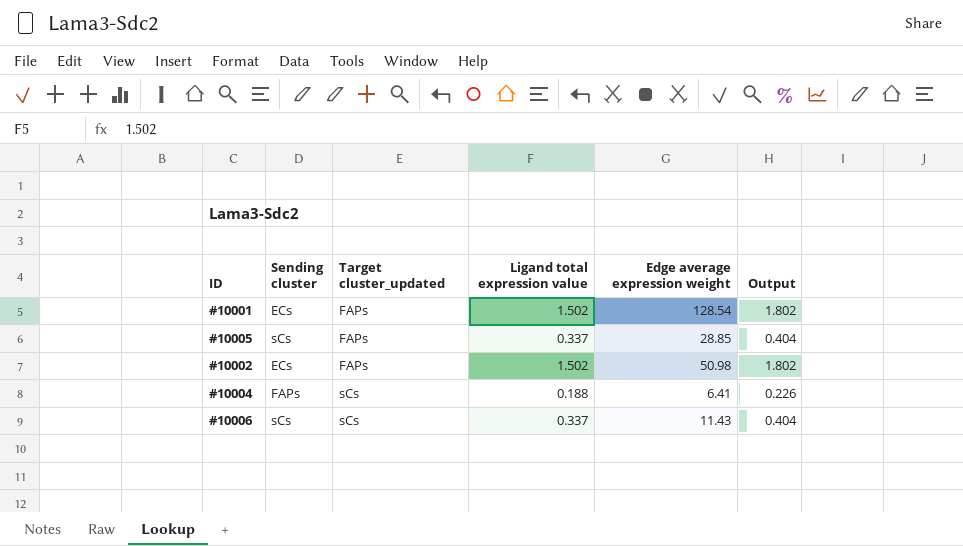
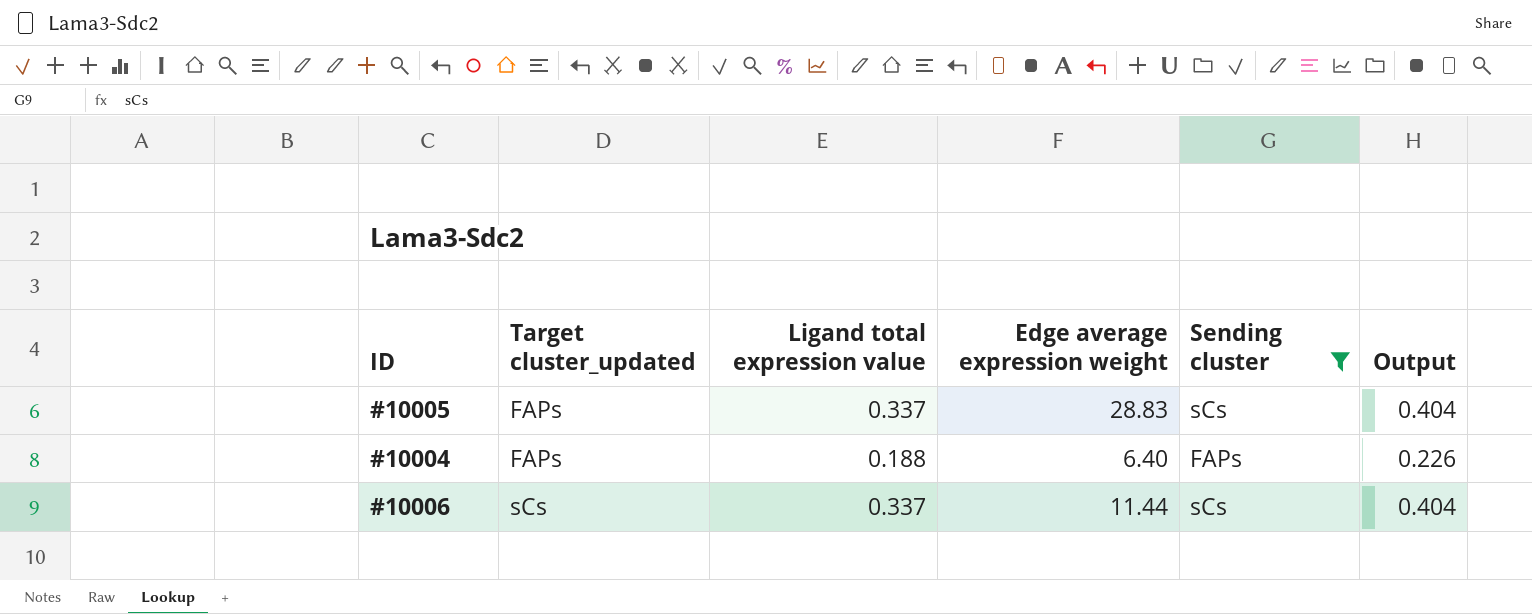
filter: none -> Sending cluster != ECs
column Sending cluster | position: 2 -> 5
#10005 | Edge average expression weight: 28.85 -> 28.83
#10004 | Target cluster_updated: sCs -> FAPs
#10004 | Edge average expression weight: 6.41 -> 6.40
#10006 | Edge average expression weight: 11.43 -> 11.44

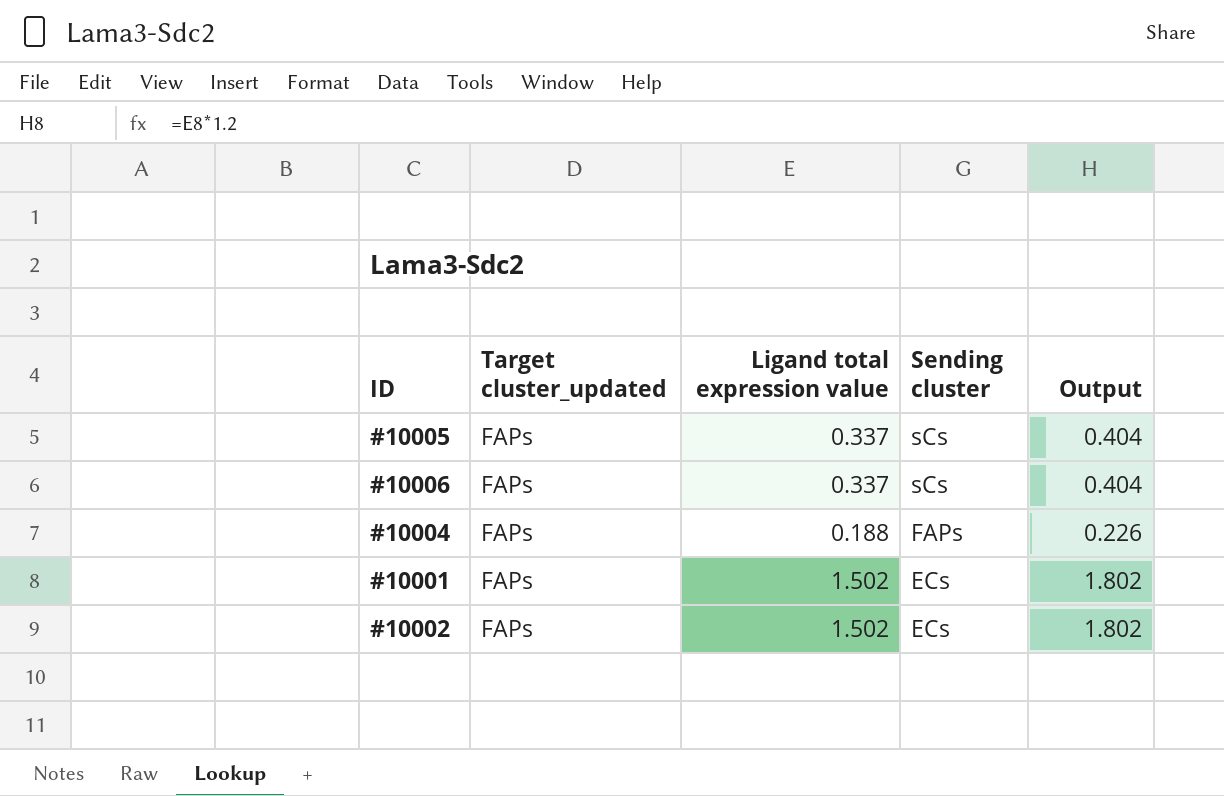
filter: Sending cluster != ECs -> none
row order: Target cluster_updated ascending -> Sending cluster descending
column Edge average expression weight | position: 4 -> none
#10006 | Target cluster_updated: sCs -> FAPs

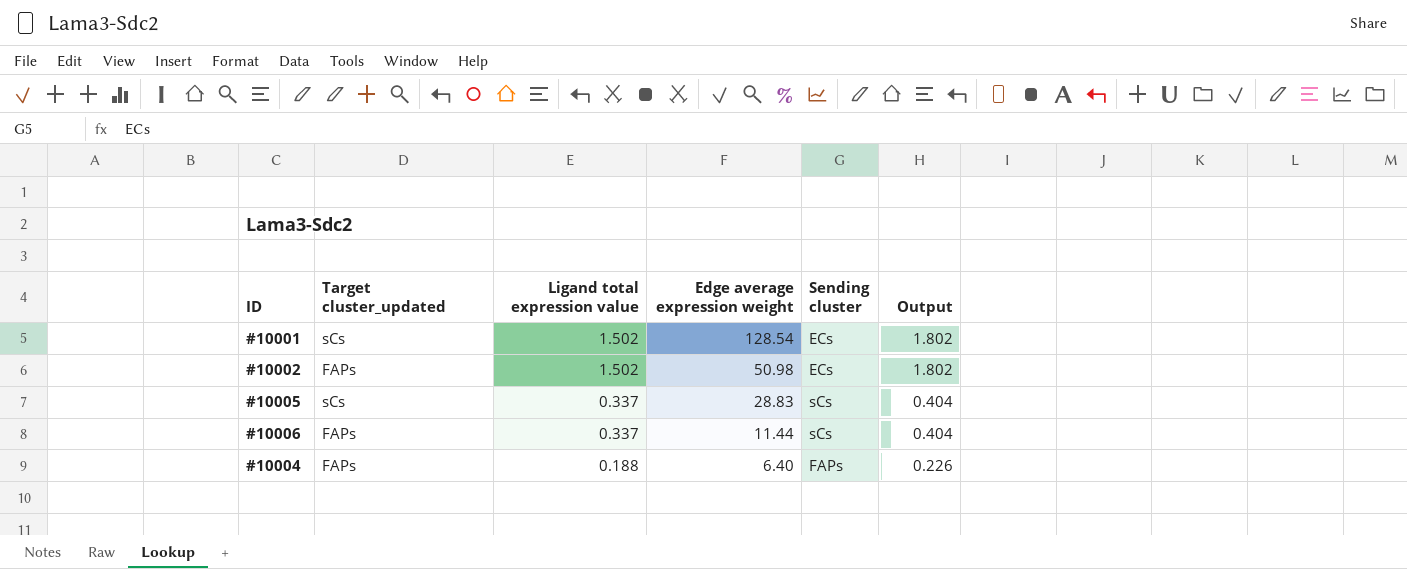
row order: Sending cluster descending -> Ligand total expression value descending
column Edge average expression weight | position: none -> 4
#10001 | Target cluster_updated: FAPs -> sCs
#10005 | Target cluster_updated: FAPs -> sCs

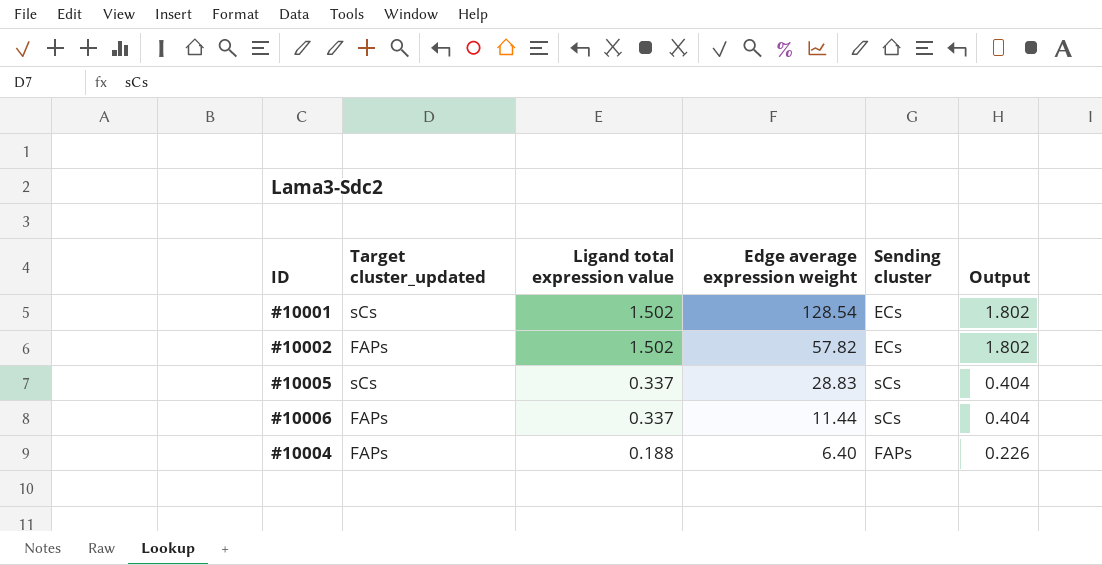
#10002 | Edge average expression weight: 50.98 -> 57.82

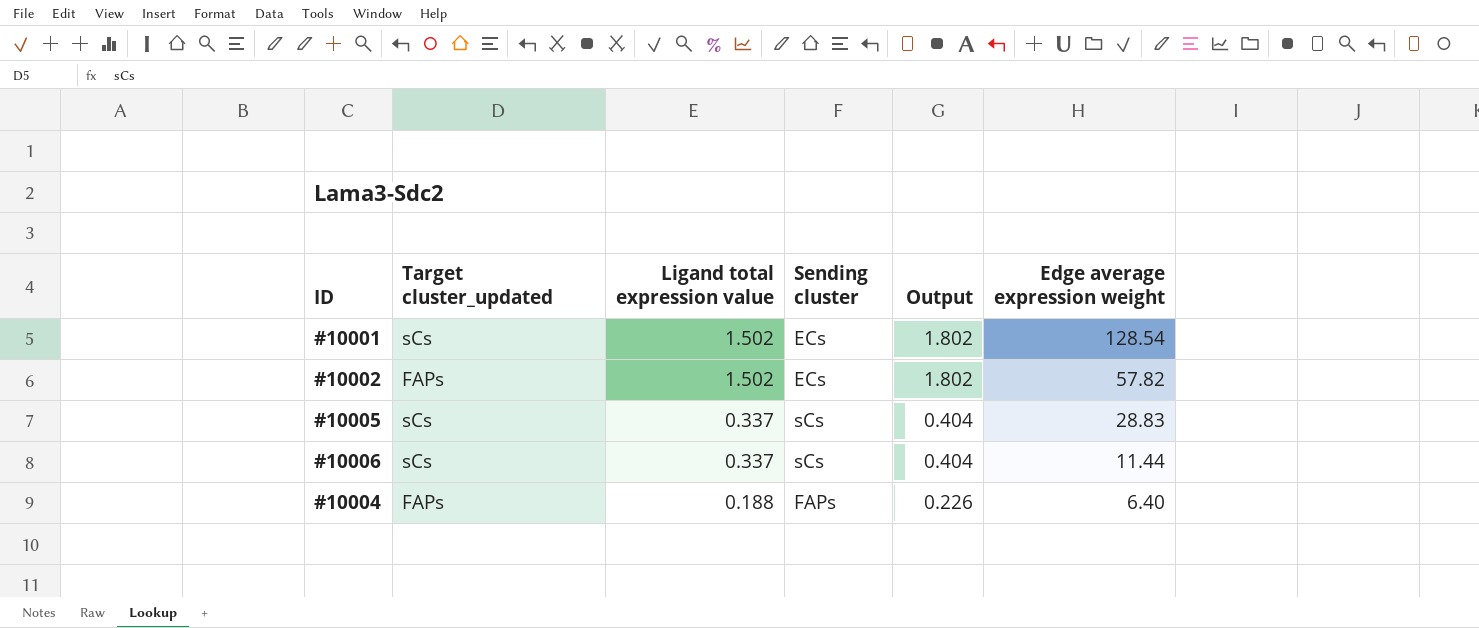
column Edge average expression weight | position: 4 -> 6
#10006 | Target cluster_updated: FAPs -> sCs

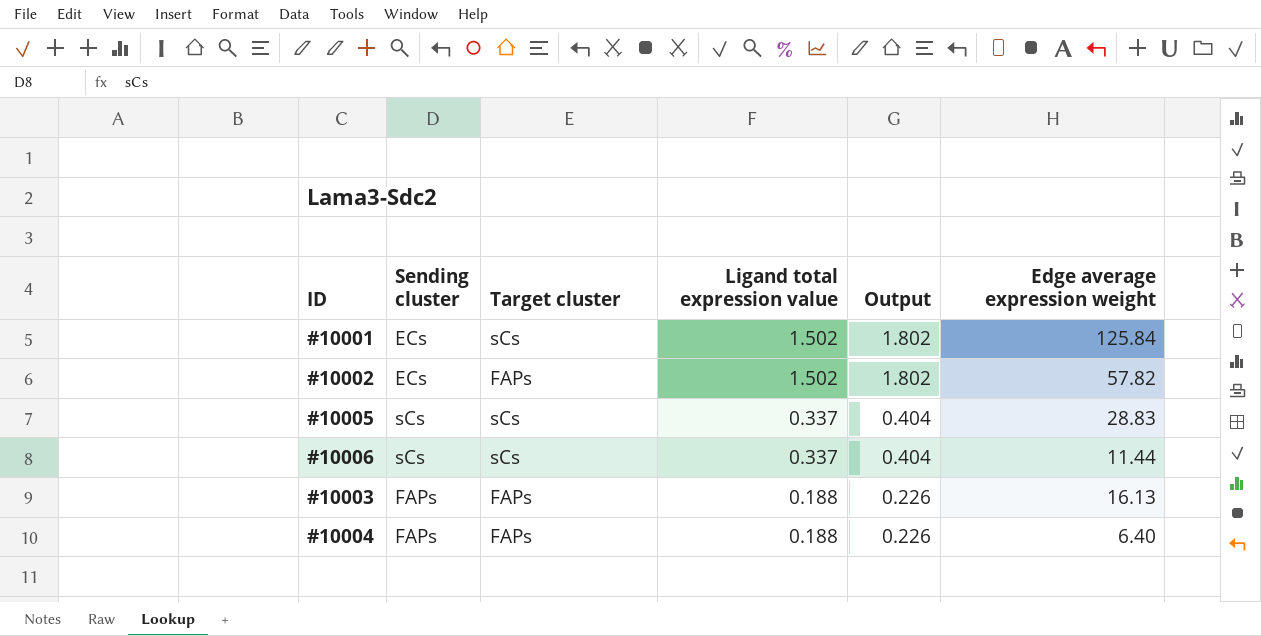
column Sending cluster | position: 4 -> 2
column name: Target cluster_updated -> Target cluster
#10001 | Edge average expression weight: 128.54 -> 125.84
row #10003: none -> FAPs | FAPs | 0.188 | 0.226 | 16.13

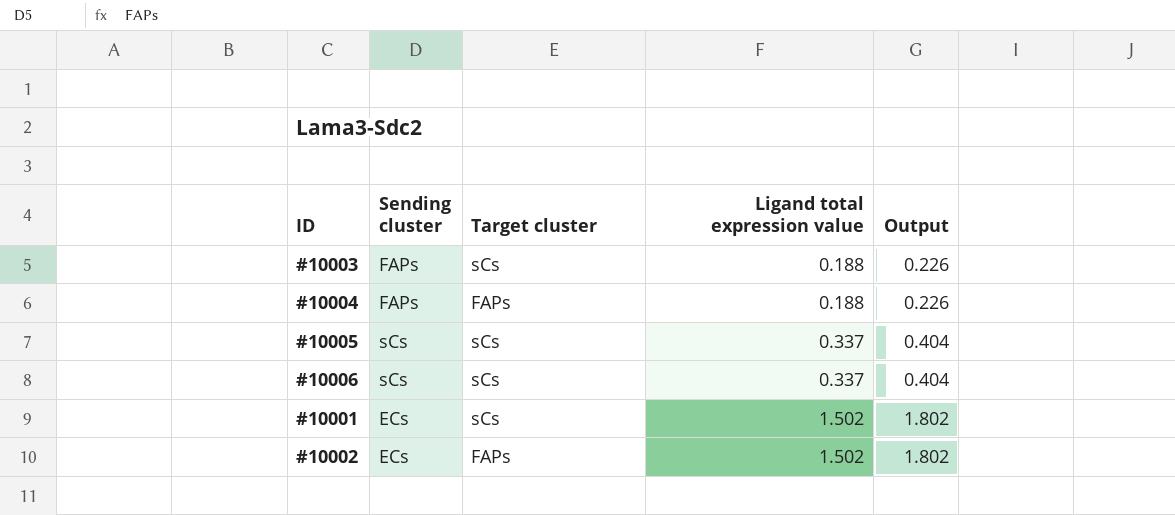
row order: Ligand total expression value descending -> Ligand total expression value ascending
column Edge average expression weight | position: 6 -> none
#10003 | Target cluster: FAPs -> sCs

